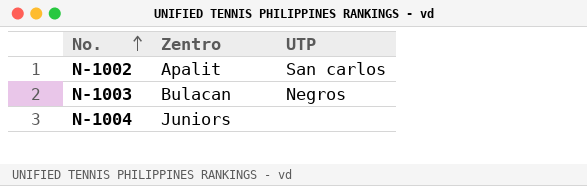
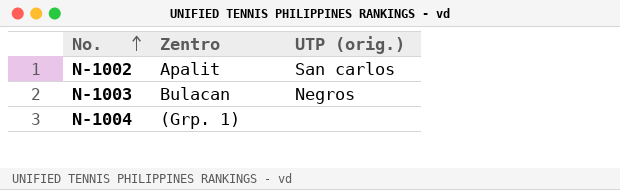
column name: UTP -> UTP (orig.)
N-1004 | Zentro: Juniors -> (Grp. 1)

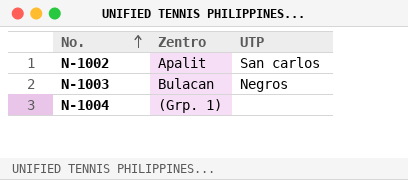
column name: UTP (orig.) -> UTP

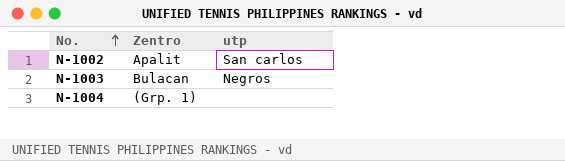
column name: UTP -> utp

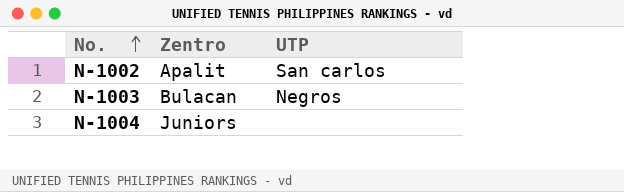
column name: utp -> UTP
N-1004 | Zentro: (Grp. 1) -> Juniors

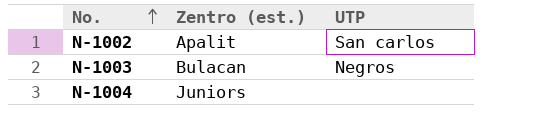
column name: Zentro -> Zentro (est.)

